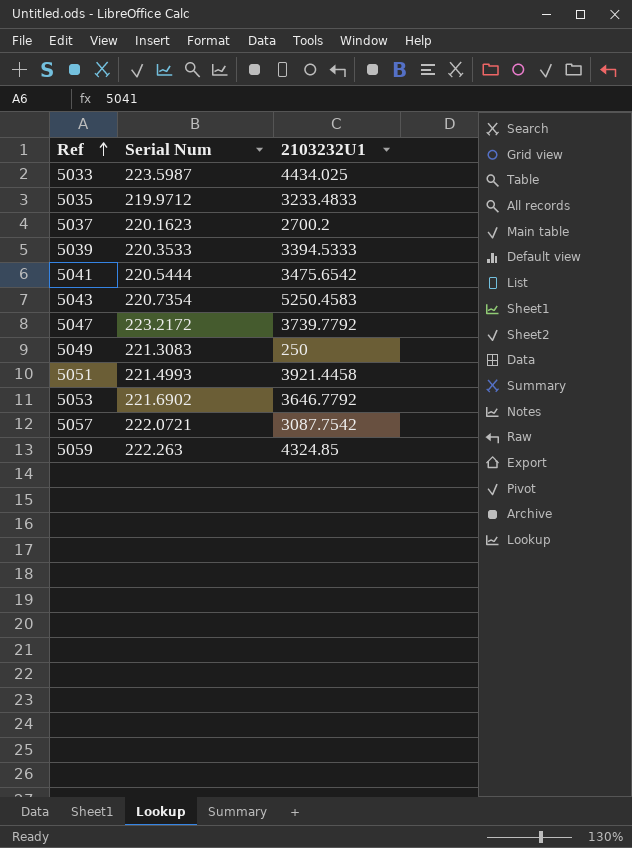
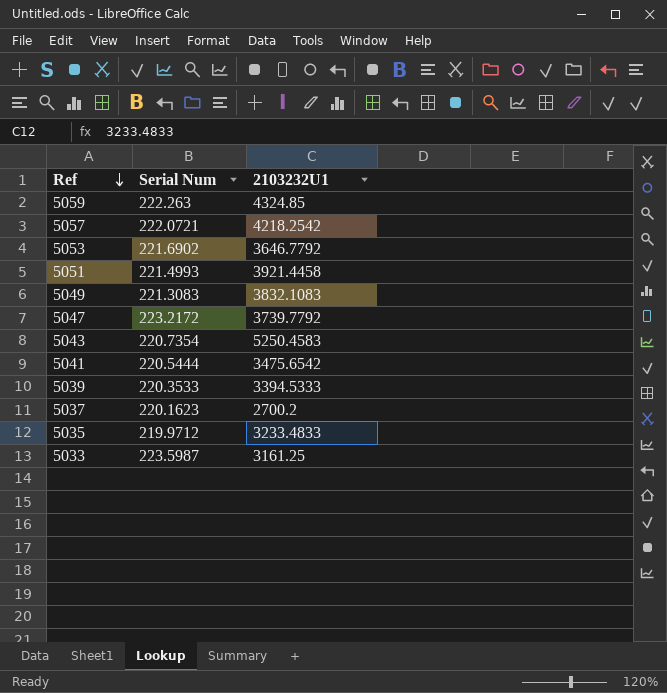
row order: Ref ascending -> Ref descending
5057 | 2103232U1: 3087.7542 -> 4218.2542
5049 | 2103232U1: 250 -> 3832.1083
5033 | 2103232U1: 4434.025 -> 3161.25

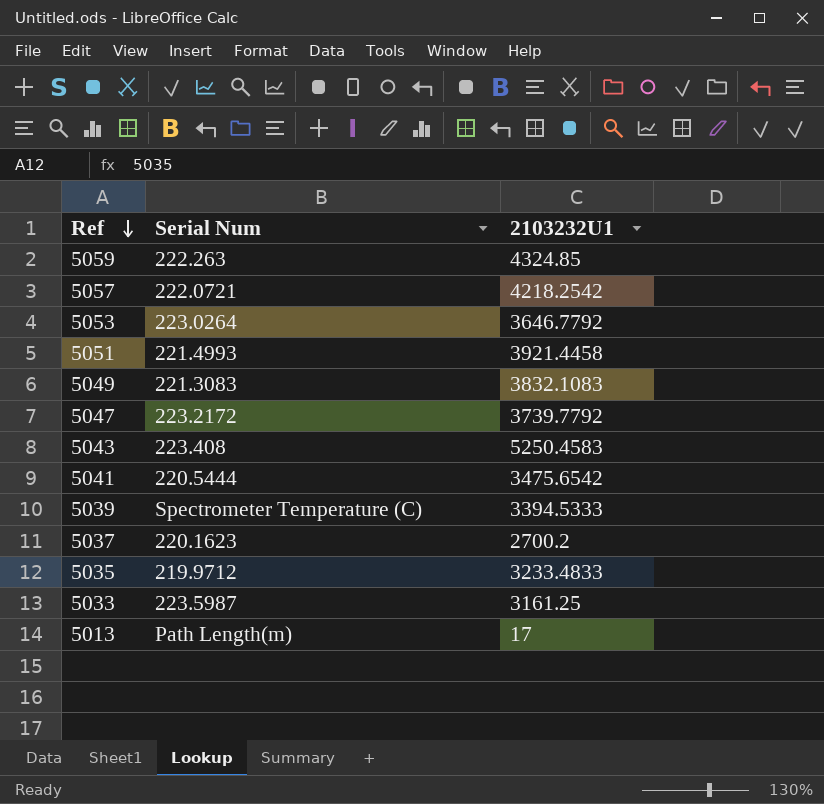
5053 | Serial Num: 221.6902 -> 223.0264
5043 | Serial Num: 220.7354 -> 223.408
5039 | Serial Num: 220.3533 -> Spectrometer Temperature (C)
row 5013: none -> Path Length(m) | 17

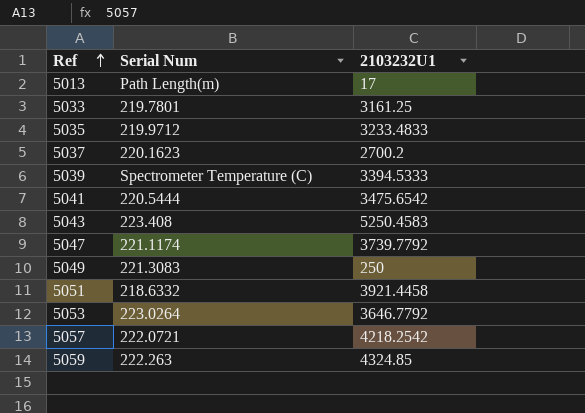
row order: Ref descending -> Ref ascending
5033 | Serial Num: 223.5987 -> 219.7801
5047 | Serial Num: 223.2172 -> 221.1174
5049 | 2103232U1: 3832.1083 -> 250
5051 | Serial Num: 221.4993 -> 218.6332

